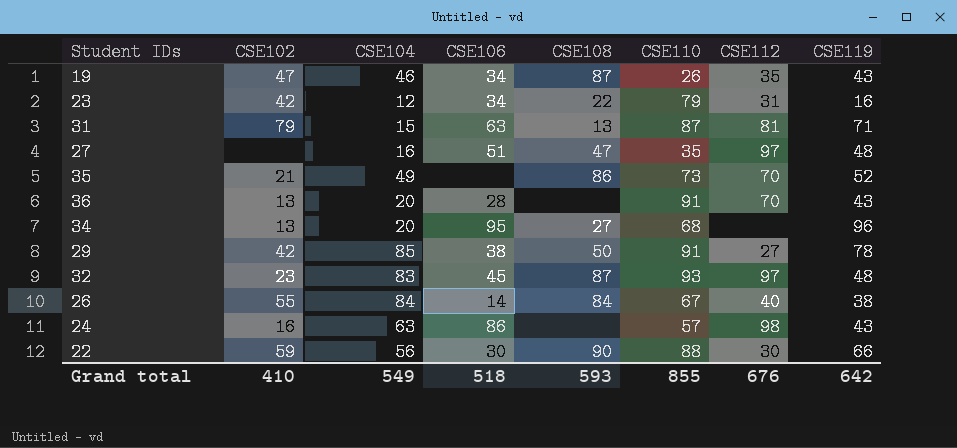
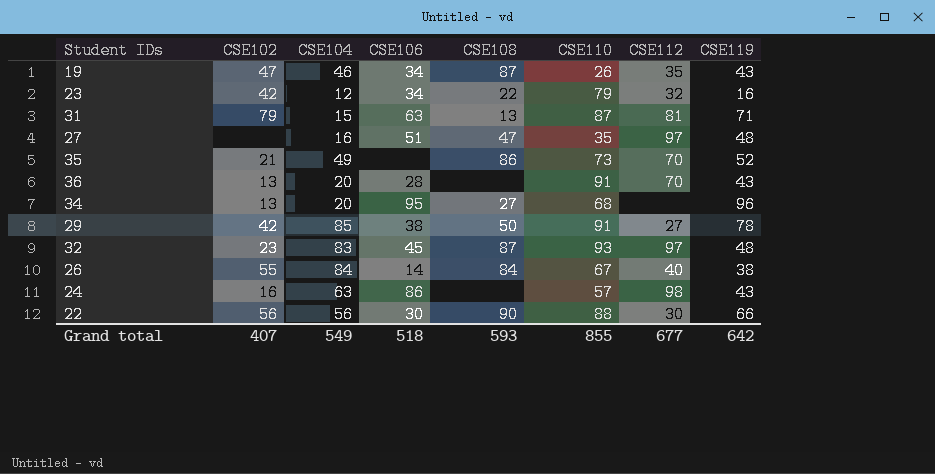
23 | CSE112: 31 -> 32
22 | CSE102: 59 -> 56
Grand total | CSE102: 410 -> 407
Grand total | CSE112: 676 -> 677

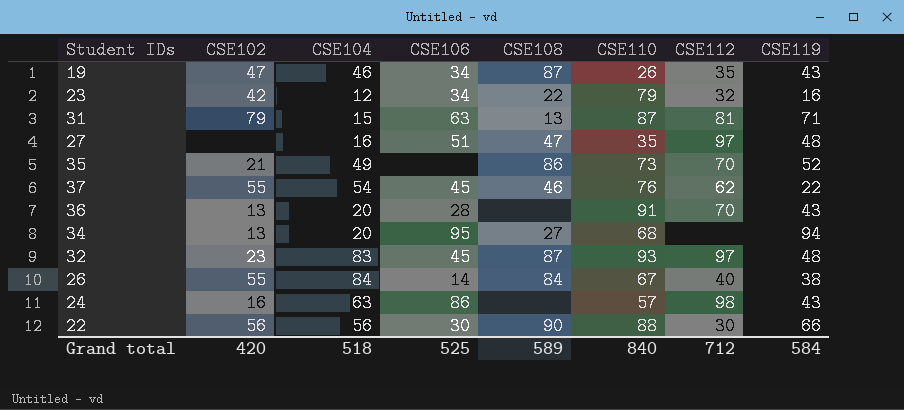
row 29: 42 | 85 | 38 | 50 | 91 | 27 | 78 -> none
row 37: none -> 55 | 54 | 45 | 46 | 76 | 62 | 22
34 | CSE119: 96 -> 94
Grand total | CSE102: 407 -> 420
Grand total | CSE104: 549 -> 518
Grand total | CSE106: 518 -> 525
Grand total | CSE108: 593 -> 589
Grand total | CSE110: 855 -> 840
Grand total | CSE112: 677 -> 712
Grand total | CSE119: 642 -> 584

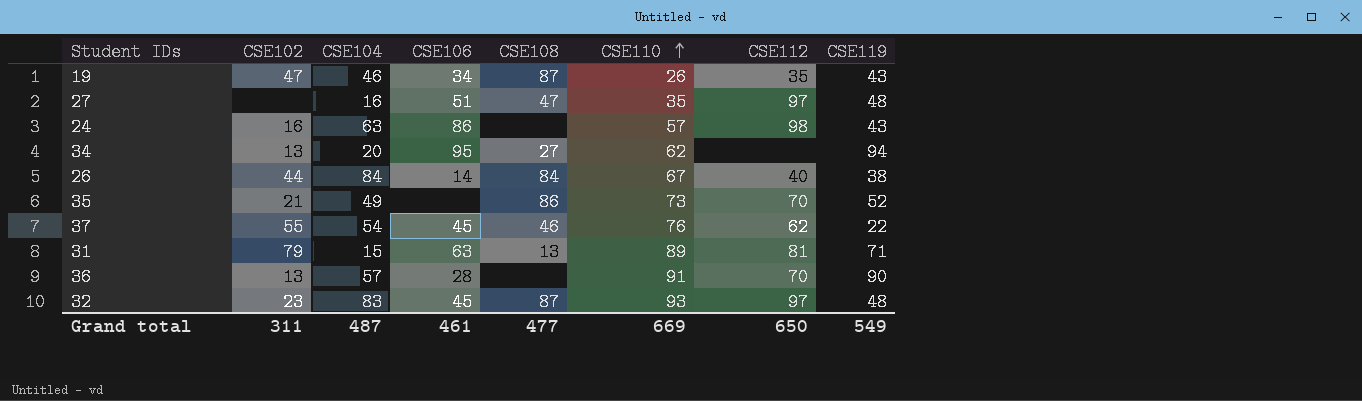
row order: none -> CSE110 ascending
row 23: 42 | 12 | 34 | 22 | 79 | 32 | 16 -> none
row 22: 56 | 56 | 30 | 90 | 88 | 30 | 66 -> none
34 | CSE110: 68 -> 62
26 | CSE102: 55 -> 44
31 | CSE110: 87 -> 89
36 | CSE104: 20 -> 57
36 | CSE119: 43 -> 90
Grand total | CSE102: 420 -> 311
Grand total | CSE104: 518 -> 487
Grand total | CSE106: 525 -> 461
Grand total | CSE108: 589 -> 477
Grand total | CSE110: 840 -> 669
Grand total | CSE112: 712 -> 650
Grand total | CSE119: 584 -> 549

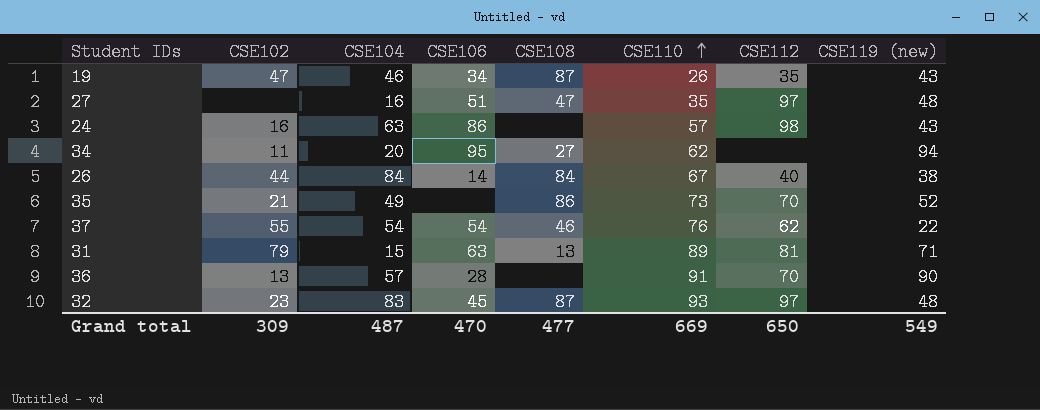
column name: CSE119 -> CSE119 (new)
34 | CSE102: 13 -> 11
37 | CSE106: 45 -> 54
Grand total | CSE102: 311 -> 309
Grand total | CSE106: 461 -> 470

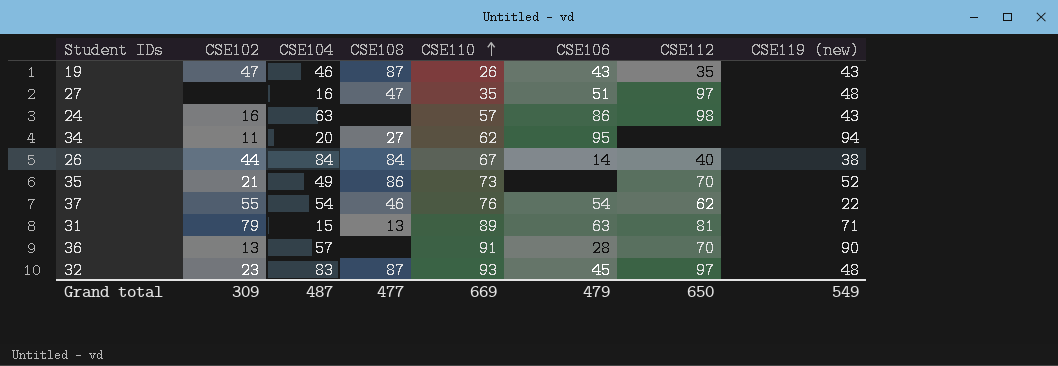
column CSE106 | position: 4 -> 6
19 | CSE106: 34 -> 43
Grand total | CSE106: 470 -> 479

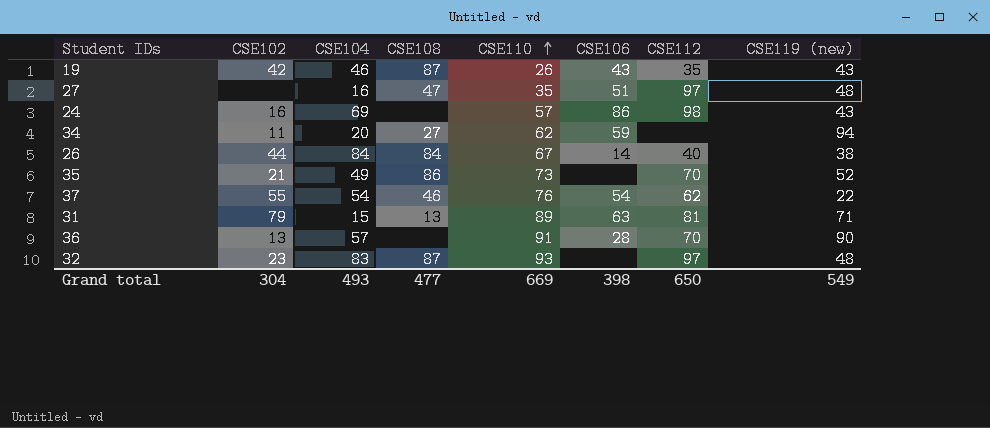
19 | CSE102: 47 -> 42
24 | CSE104: 63 -> 69
34 | CSE106: 95 -> 59
32 | CSE106: 45 -> none
Grand total | CSE102: 309 -> 304
Grand total | CSE104: 487 -> 493
Grand total | CSE106: 479 -> 398

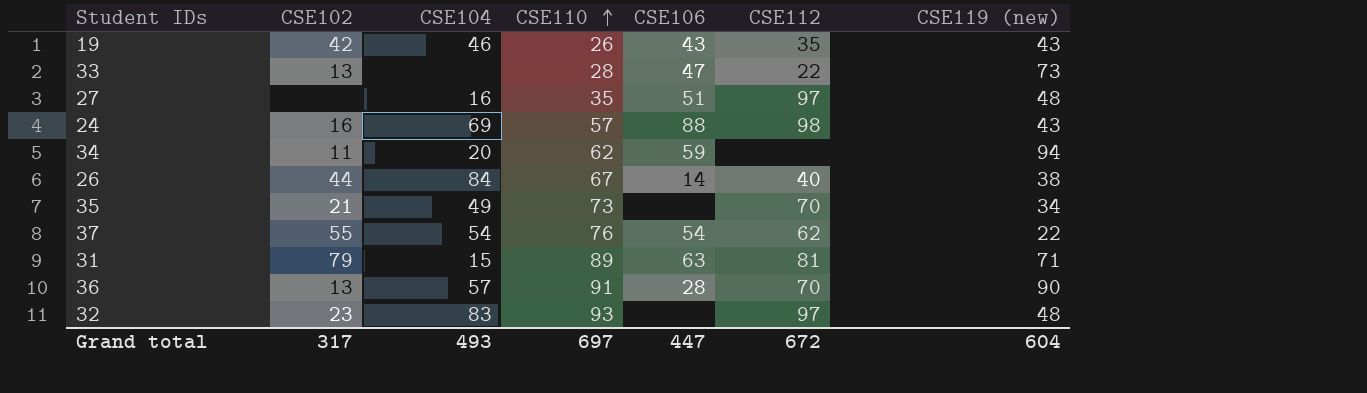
column CSE108 | position: 4 -> none
row 33: none -> 13 | none | 28 | 47 | 22 | 73
24 | CSE106: 86 -> 88
35 | CSE119 (new): 52 -> 34
Grand total | CSE102: 304 -> 317
Grand total | CSE110: 669 -> 697
Grand total | CSE106: 398 -> 447
Grand total | CSE112: 650 -> 672
Grand total | CSE119 (new): 549 -> 604

